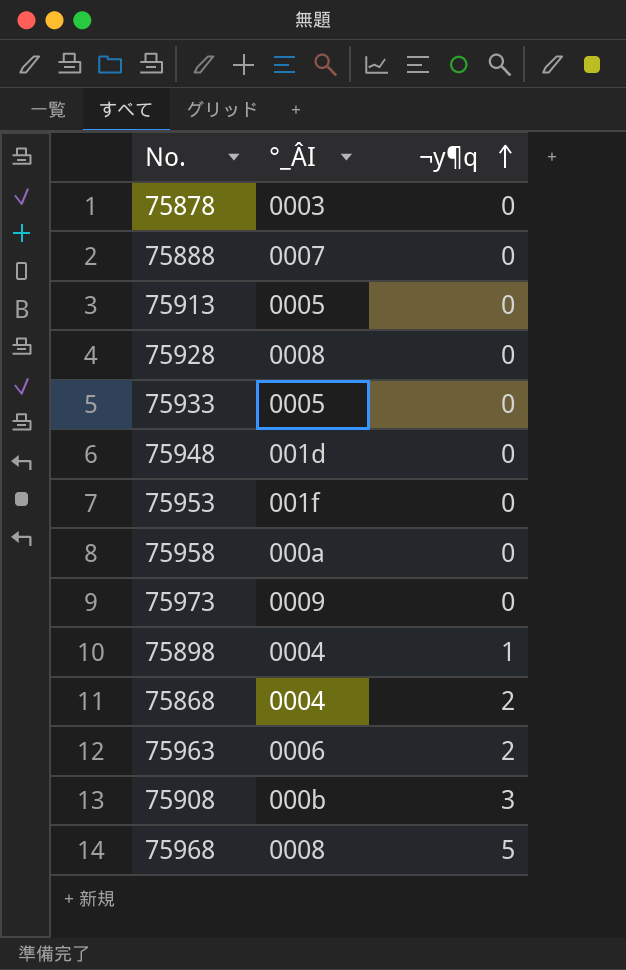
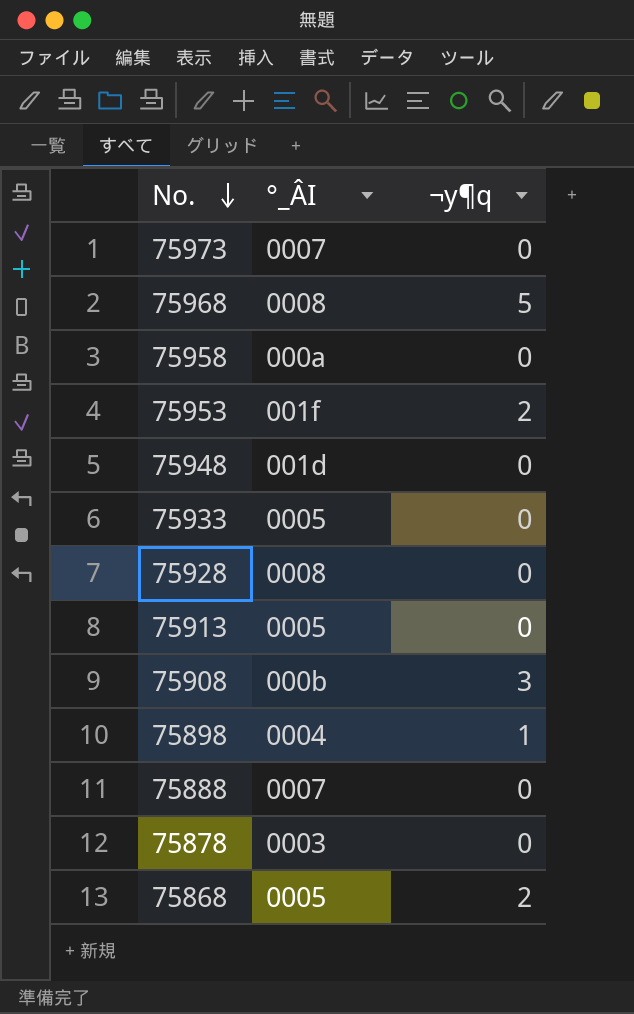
row order: ¬y¶q ascending -> No. descending
row 75963: 0006 | 2 -> none
75973 | °_ÂI: 0009 -> 0007
75953 | ¬y¶q: 0 -> 2
75868 | °_ÂI: 0004 -> 0005

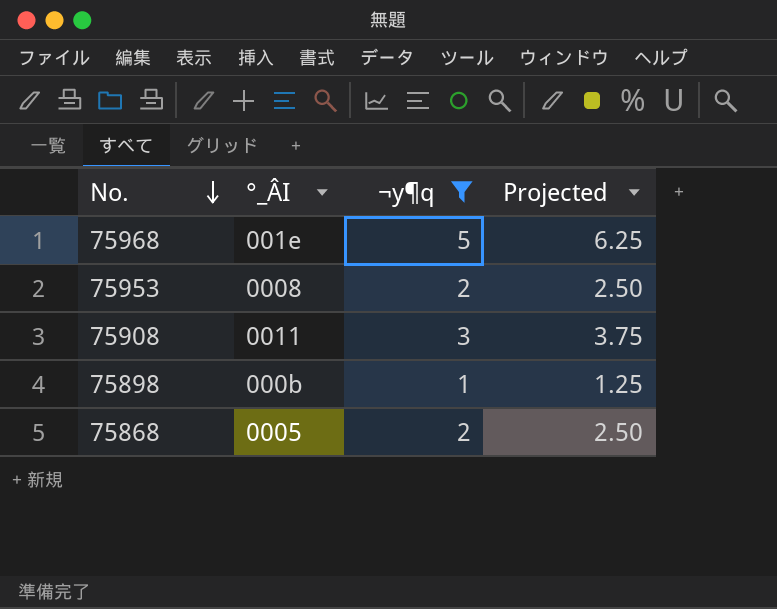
filter: none -> ¬y¶q != 0
column Projected | formula: none -> [¬y¶q] * 1.25
75968 | °_ÂI: 0008 -> 001e
75953 | °_ÂI: 001f -> 0008
75908 | °_ÂI: 000b -> 0011
75898 | °_ÂI: 0004 -> 000b

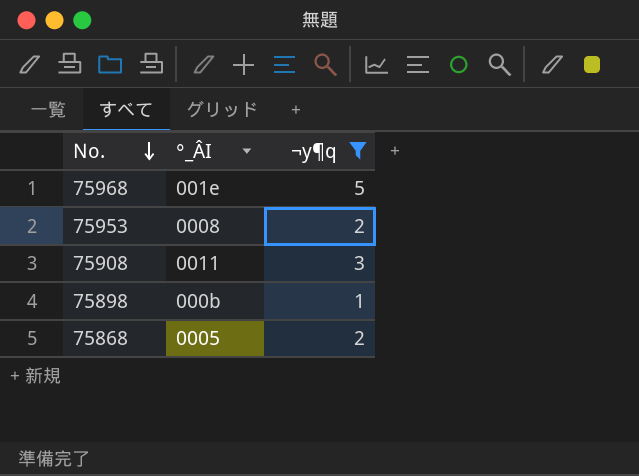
column Projected | formula: [¬y¶q] * 1.25 -> none

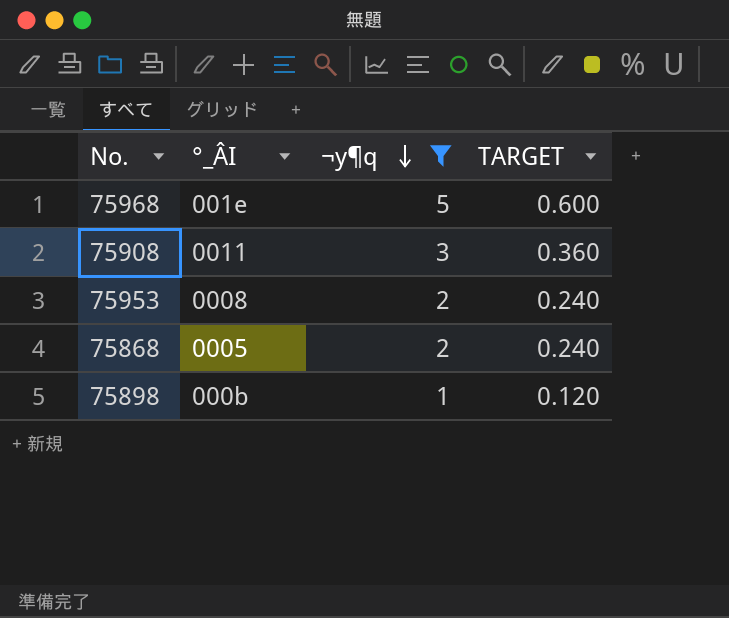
row order: No. descending -> ¬y¶q descending
column TARGET | formula: none -> [¬y¶q] * 0.12

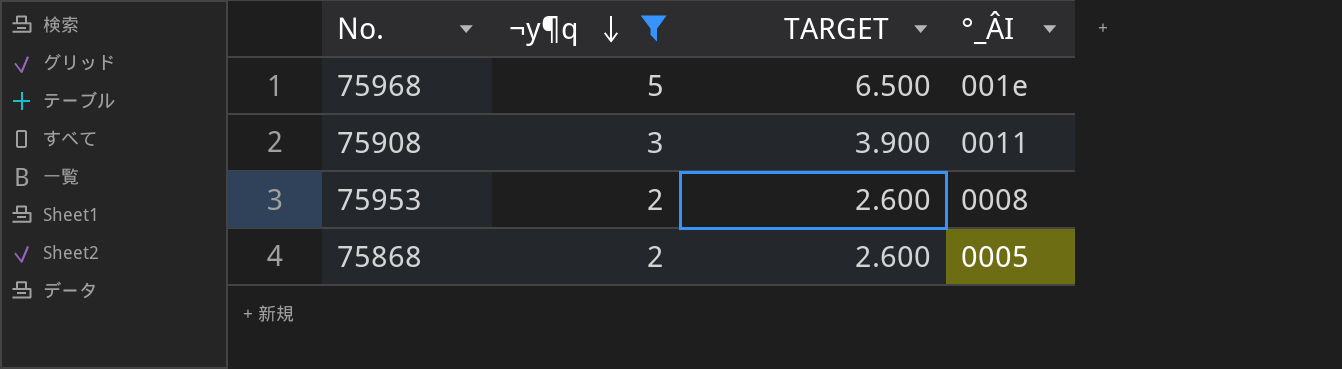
column TARGET | formula: [¬y¶q] * 0.12 -> [¬y¶q] * 1.3
column °_ÂI | position: 2 -> 4
row 75898: 000b | 1 | 0.120 -> none

